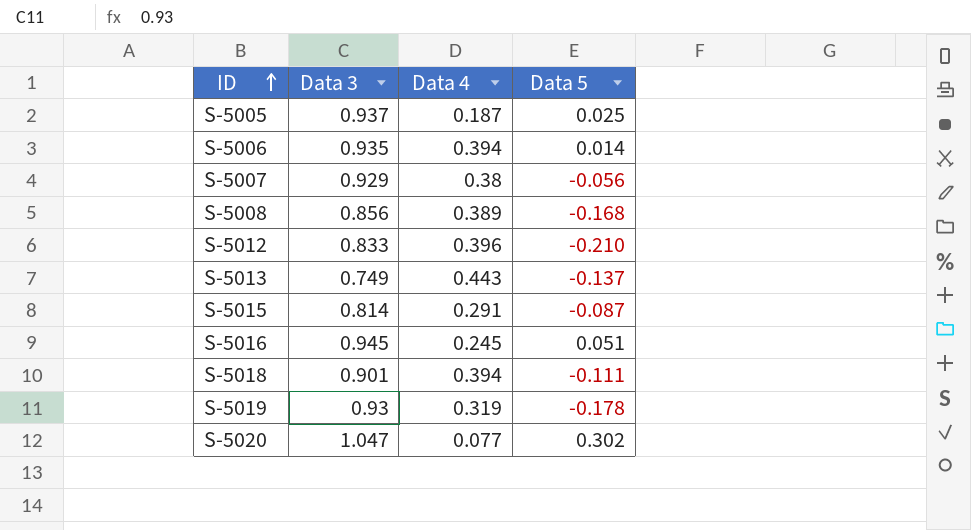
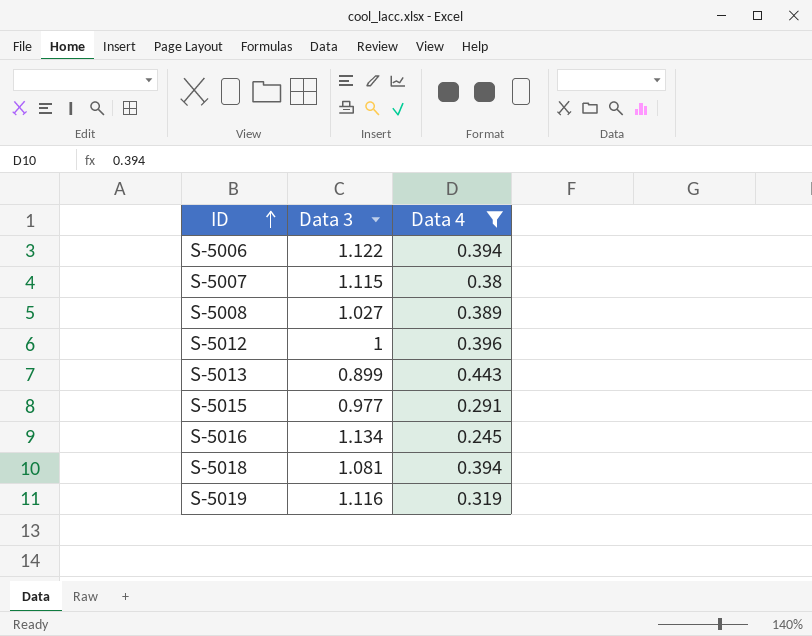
filter: none -> Data 4 >= 0.245
column Data 5 | position: 4 -> none
S-5006 | Data 3: 0.935 -> 1.122
S-5007 | Data 3: 0.929 -> 1.115
S-5008 | Data 3: 0.856 -> 1.027
S-5012 | Data 3: 0.833 -> 1
S-5013 | Data 3: 0.749 -> 0.899
S-5015 | Data 3: 0.814 -> 0.977
S-5016 | Data 3: 0.945 -> 1.134
S-5018 | Data 3: 0.901 -> 1.081
S-5019 | Data 3: 0.93 -> 1.116

